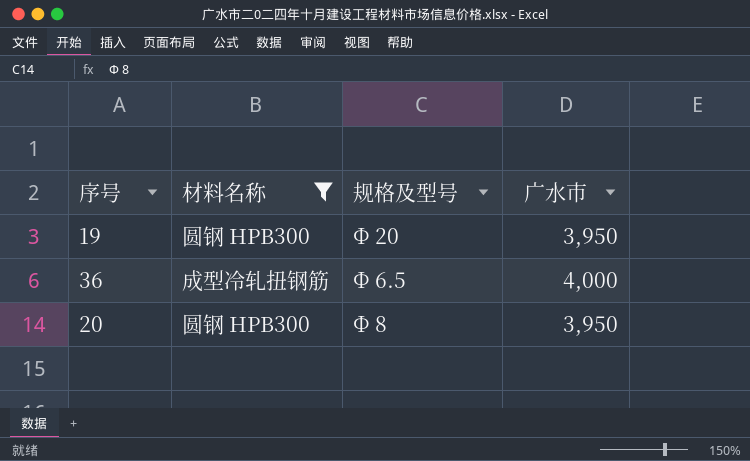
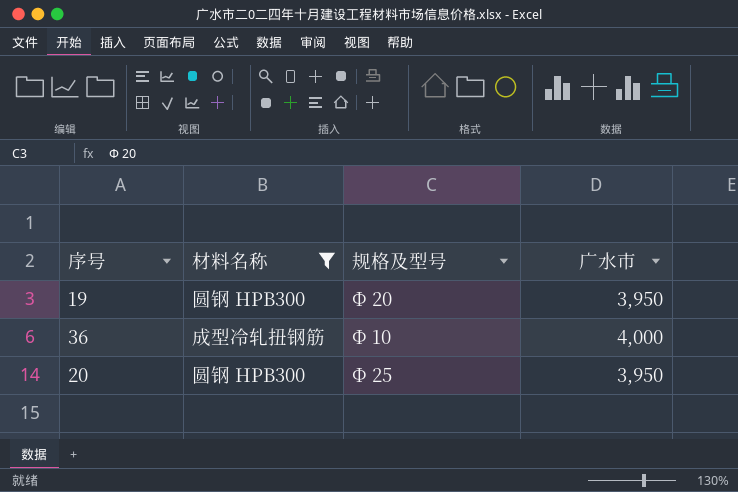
36 | 规格及型号: Φ 6.5 -> Φ 10
20 | 规格及型号: Φ 8 -> Φ 25

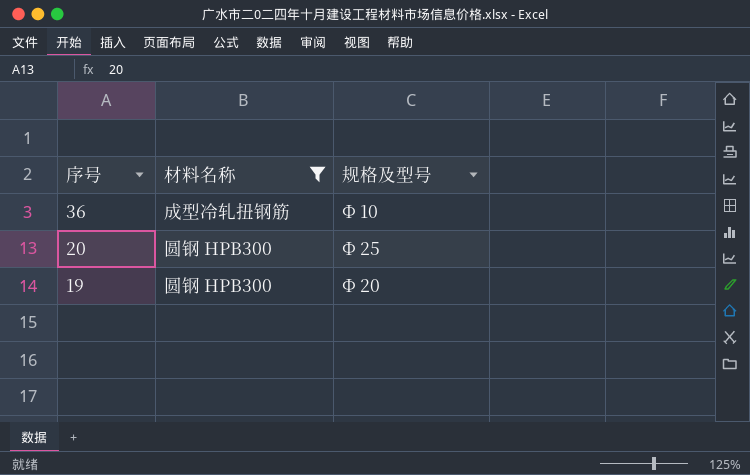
row order: none -> 序号 descending
column 广水市 | position: 4 -> none

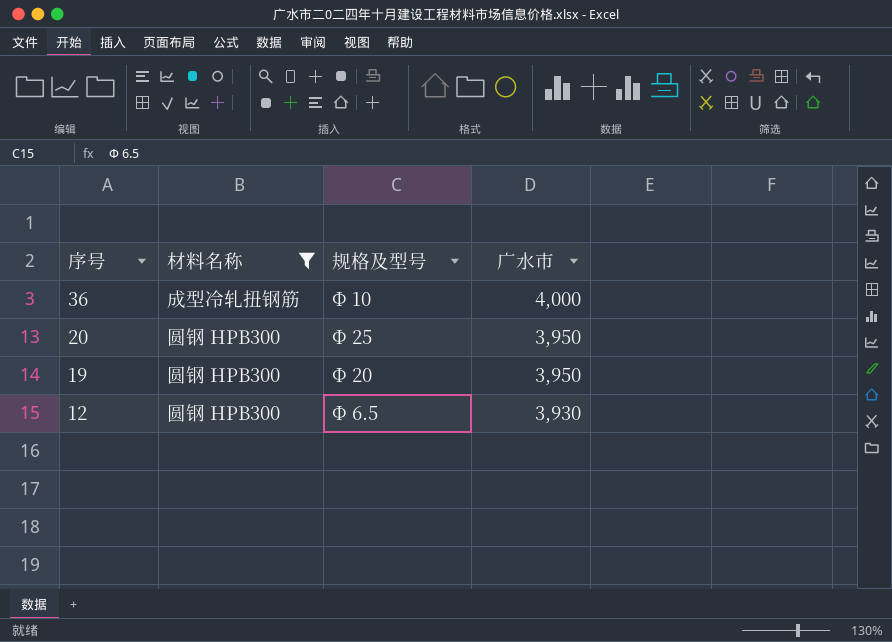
column 广水市 | position: none -> 4
row 12: none -> 圆钢 HPB300 | Φ 6.5 | 3,930

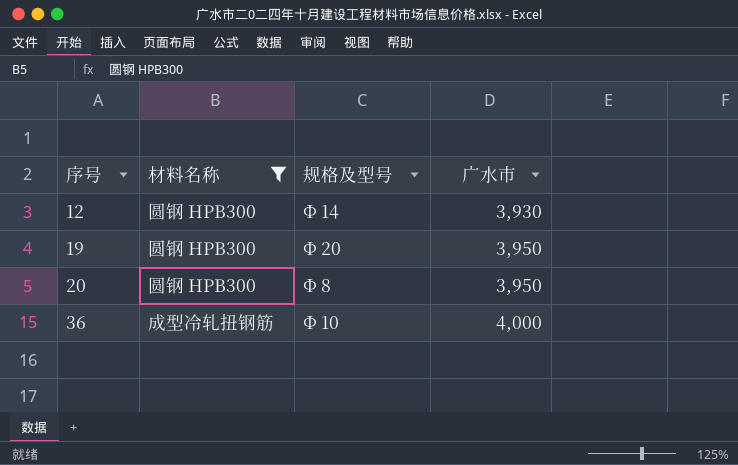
row order: 序号 descending -> 序号 ascending
12 | 规格及型号: Φ 6.5 -> Φ 14
20 | 规格及型号: Φ 25 -> Φ 8

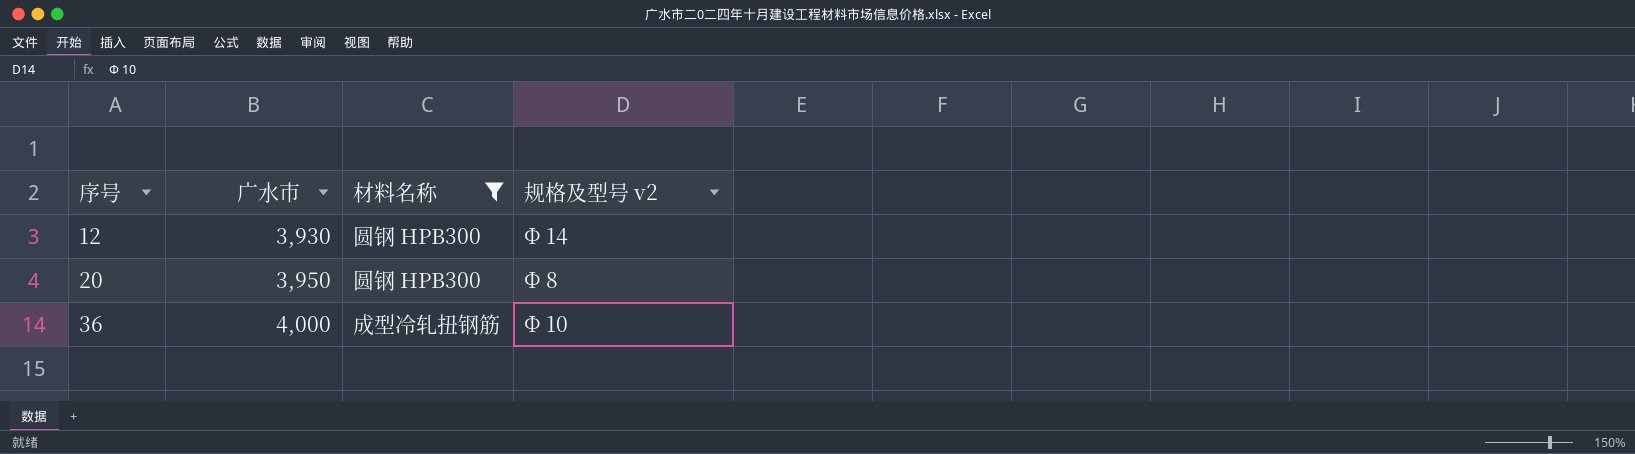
column 广水市 | position: 4 -> 2
column name: 规格及型号 -> 规格及型号 v2
row 19: 圆钢 HPB300 | Φ 20 | 3,950 -> none

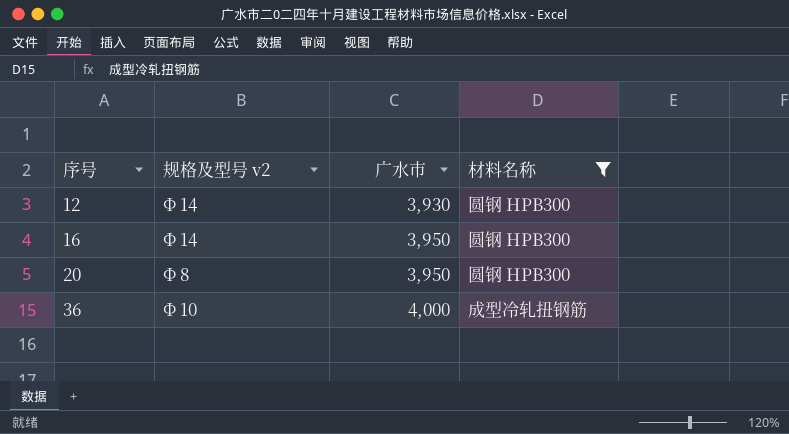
column 规格及型号 v2 | position: 4 -> 2
row 16: none -> Φ 14 | 3,950 | 圆钢 HPB300

